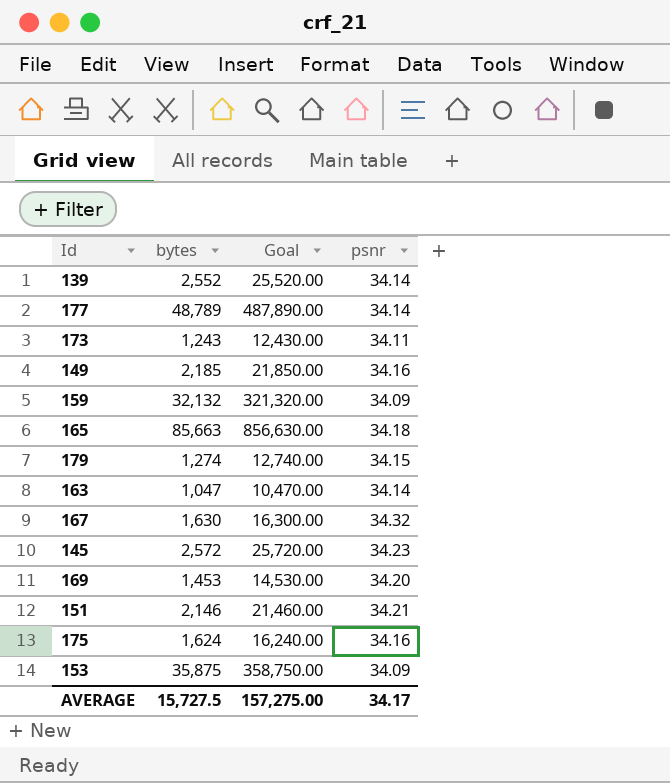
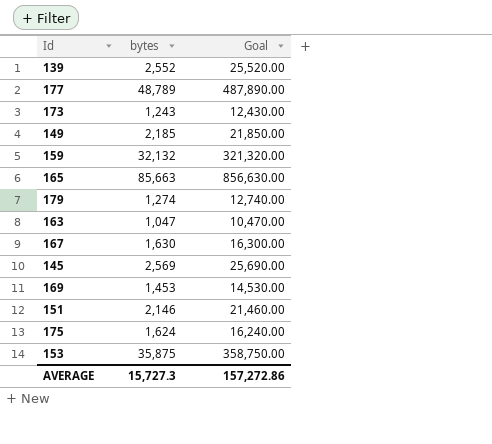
column psnr | position: 4 -> none
145 | bytes: 2,572 -> 2,569
145 | Goal: 25,720.00 -> 25,690.00
AVERAGE | bytes: 15,727.5 -> 15,727.3
AVERAGE | Goal: 157,275.00 -> 157,272.86

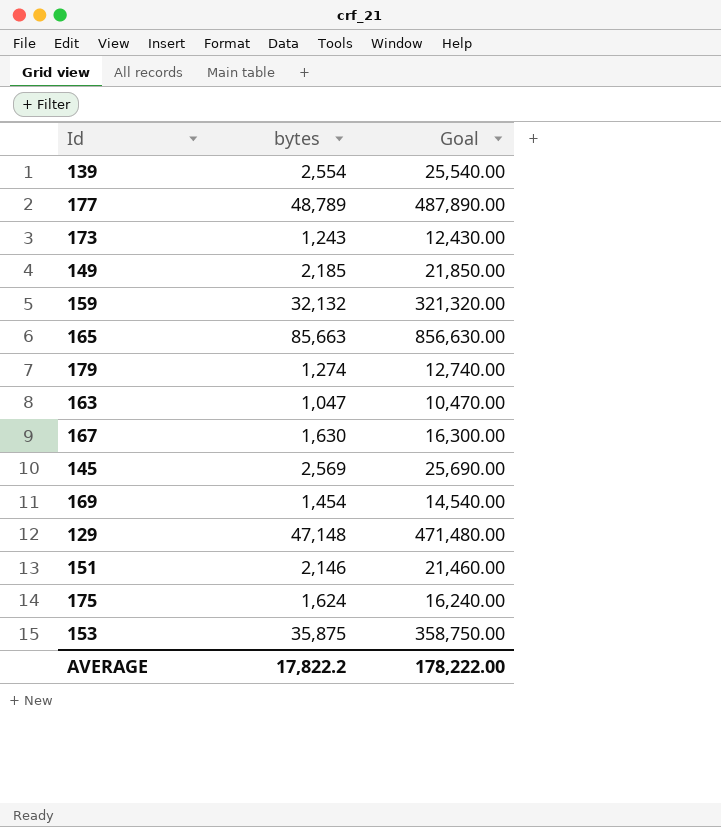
139 | bytes: 2,552 -> 2,554
139 | Goal: 25,520.00 -> 25,540.00
169 | bytes: 1,453 -> 1,454
169 | Goal: 14,530.00 -> 14,540.00
row 129: none -> 47,148 | 471,480.00
AVERAGE | bytes: 15,727.3 -> 17,822.2
AVERAGE | Goal: 157,272.86 -> 178,222.00

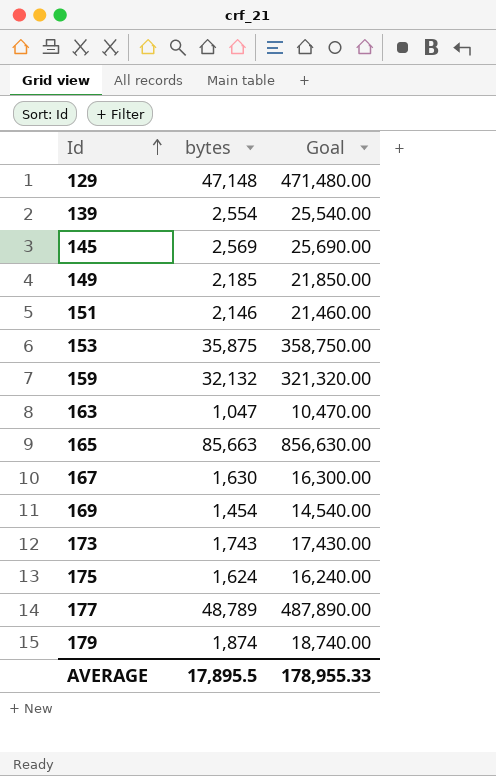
row order: none -> Id ascending
173 | bytes: 1,243 -> 1,743
173 | Goal: 12,430.00 -> 17,430.00
179 | bytes: 1,274 -> 1,874
179 | Goal: 12,740.00 -> 18,740.00
AVERAGE | bytes: 17,822.2 -> 17,895.5
AVERAGE | Goal: 178,222.00 -> 178,955.33

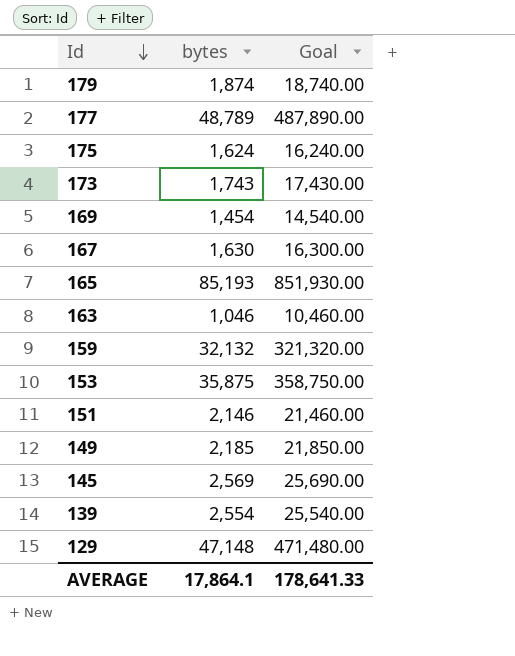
row order: Id ascending -> Id descending
165 | bytes: 85,663 -> 85,193
165 | Goal: 856,630.00 -> 851,930.00
163 | bytes: 1,047 -> 1,046
163 | Goal: 10,470.00 -> 10,460.00
AVERAGE | bytes: 17,895.5 -> 17,864.1
AVERAGE | Goal: 178,955.33 -> 178,641.33

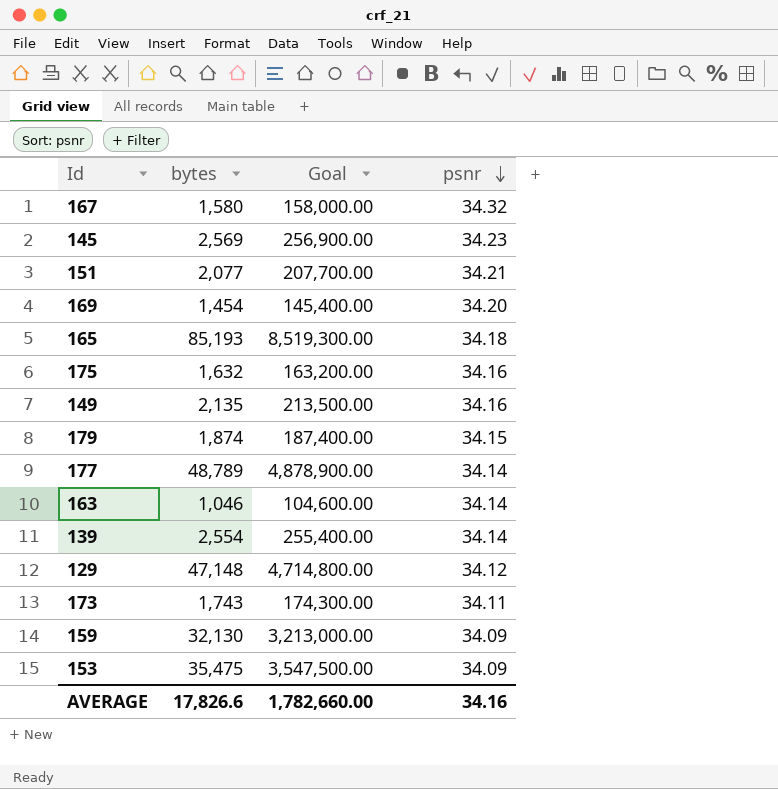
row order: Id descending -> psnr descending
column Goal | formula: [bytes] * 10 -> [bytes] * 100
column psnr | position: none -> 4
167 | bytes: 1,630 -> 1,580
151 | bytes: 2,146 -> 2,077
175 | bytes: 1,624 -> 1,632
149 | bytes: 2,185 -> 2,135
159 | bytes: 32,132 -> 32,130
153 | bytes: 35,875 -> 35,475
AVERAGE | bytes: 17,864.1 -> 17,826.6
AVERAGE | Goal: 178,641.33 -> 1,782,660.00

